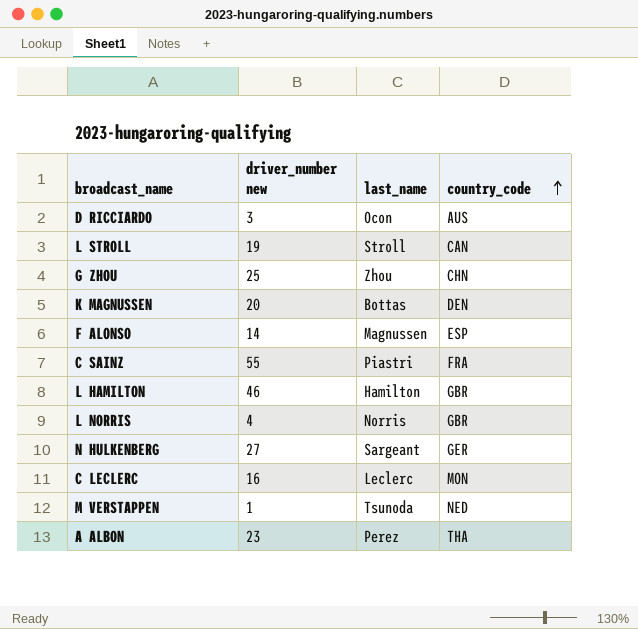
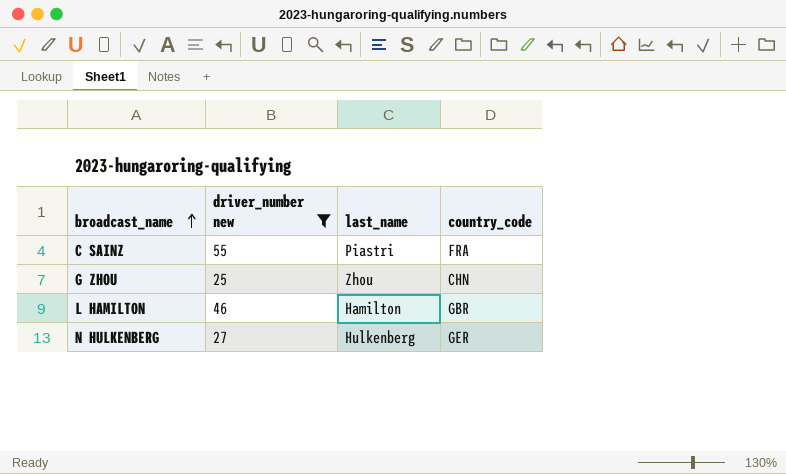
filter: none -> driver_number new >= 25
row order: country_code ascending -> broadcast_name ascending
N HULKENBERG | last_name: Sargeant -> Hulkenberg

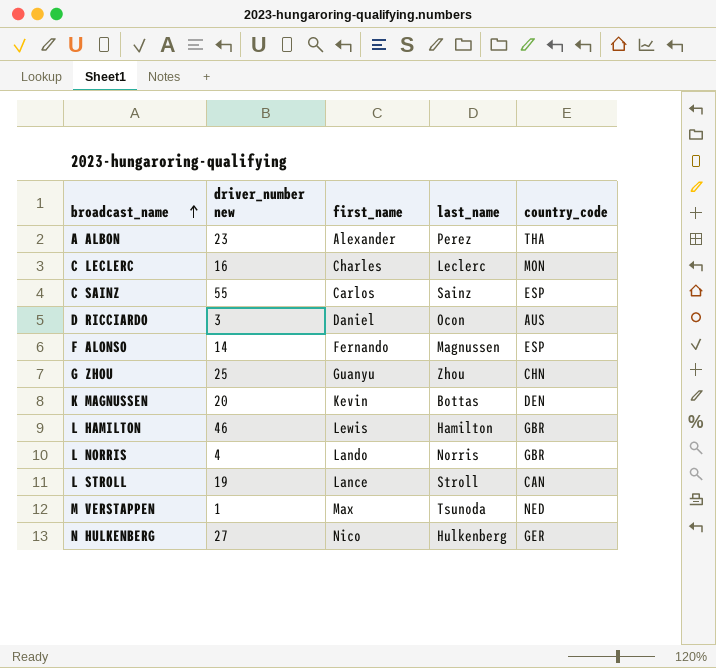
filter: driver_number new >= 25 -> none
column first_name | position: none -> 3
C SAINZ | last_name: Piastri -> Sainz
C SAINZ | country_code: FRA -> ESP

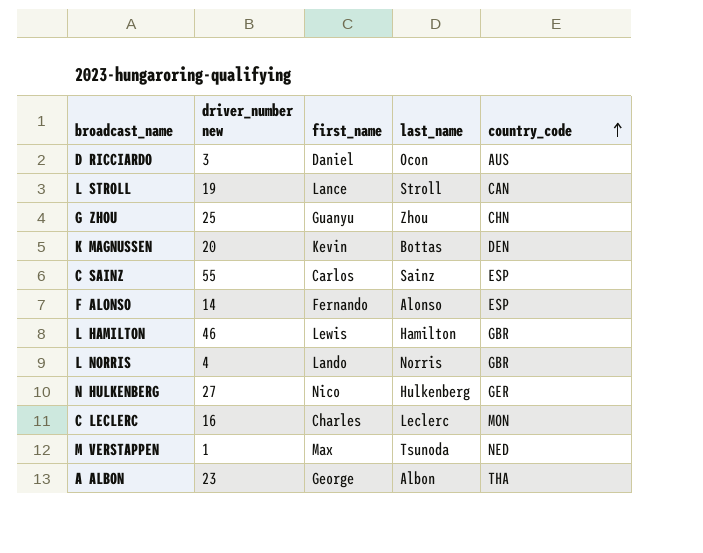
row order: broadcast_name ascending -> country_code ascending
F ALONSO | last_name: Magnussen -> Alonso
A ALBON | first_name: Alexander -> George
A ALBON | last_name: Perez -> Albon

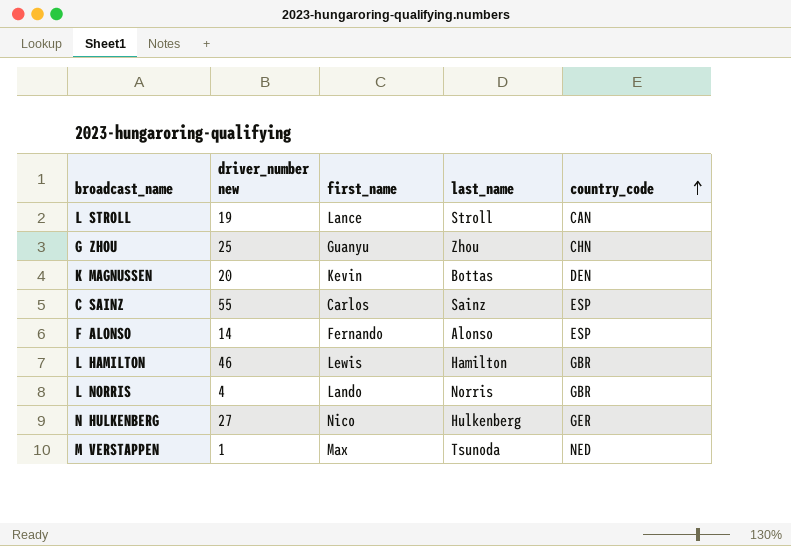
row D RICCIARDO: 3 | Daniel | Ocon | AUS -> none
row C LECLERC: 16 | Charles | Leclerc | MON -> none
row A ALBON: 23 | George | Albon | THA -> none

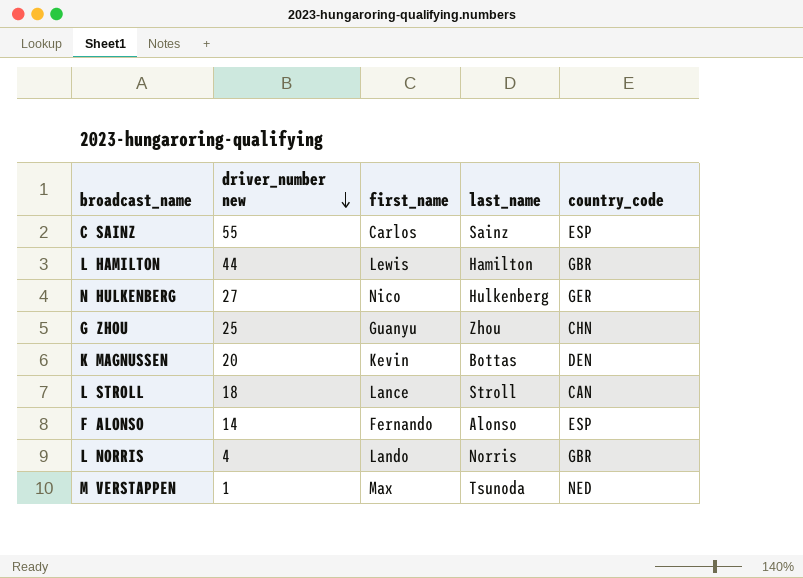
row order: country_code ascending -> driver_number new descending
L HAMILTON | driver_number new: 46 -> 44
L STROLL | driver_number new: 19 -> 18

